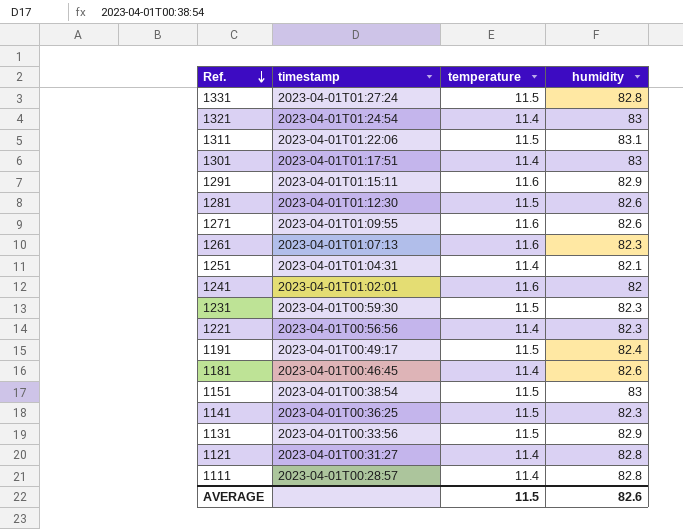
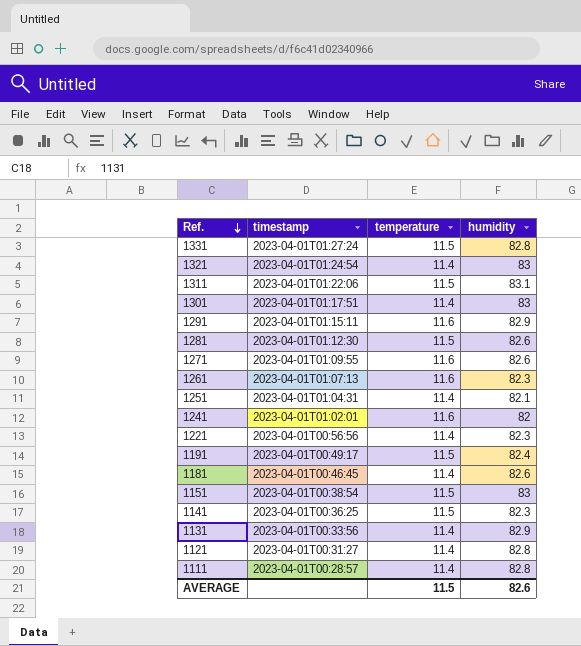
row 1231: 2023-04-01T00:59:30 | 11.5 | 82.3 -> none
1131 | temperature: 11.5 -> 11.4

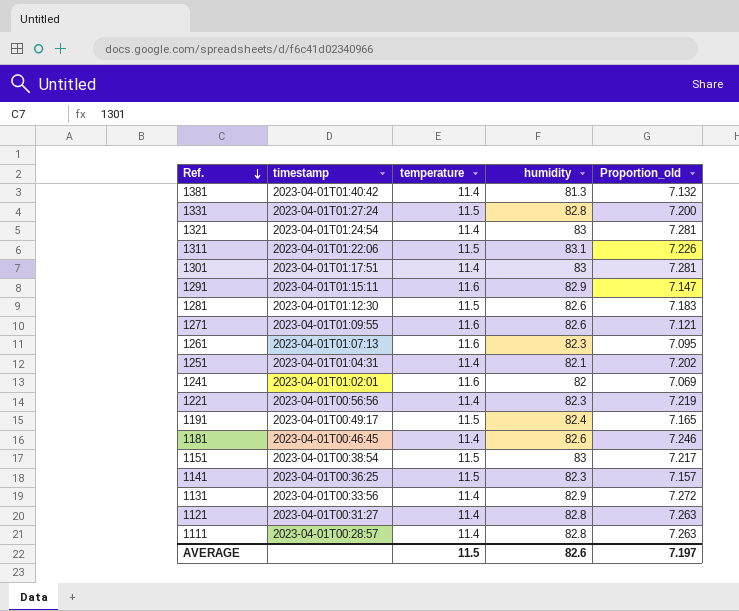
column Proportion_old | formula: none -> [humidity] / [temperature]
row 1381: none -> 2023-04-01T01:40:42 | 11.4 | 81.3 | 7.132

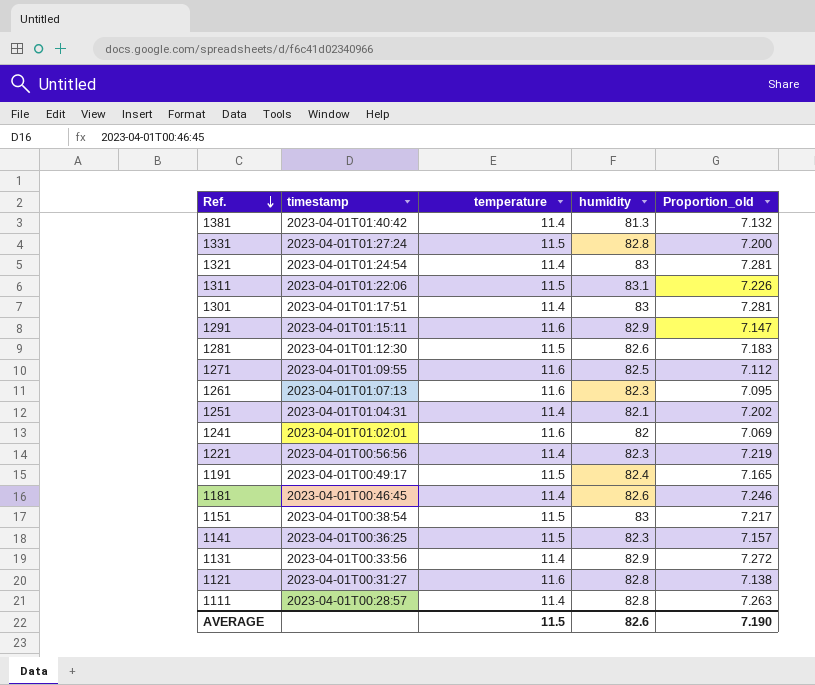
1271 | humidity: 82.6 -> 82.5
1271 | Proportion_old: 7.121 -> 7.112
1121 | temperature: 11.4 -> 11.6
1121 | Proportion_old: 7.263 -> 7.138
AVERAGE | Proportion_old: 7.197 -> 7.190

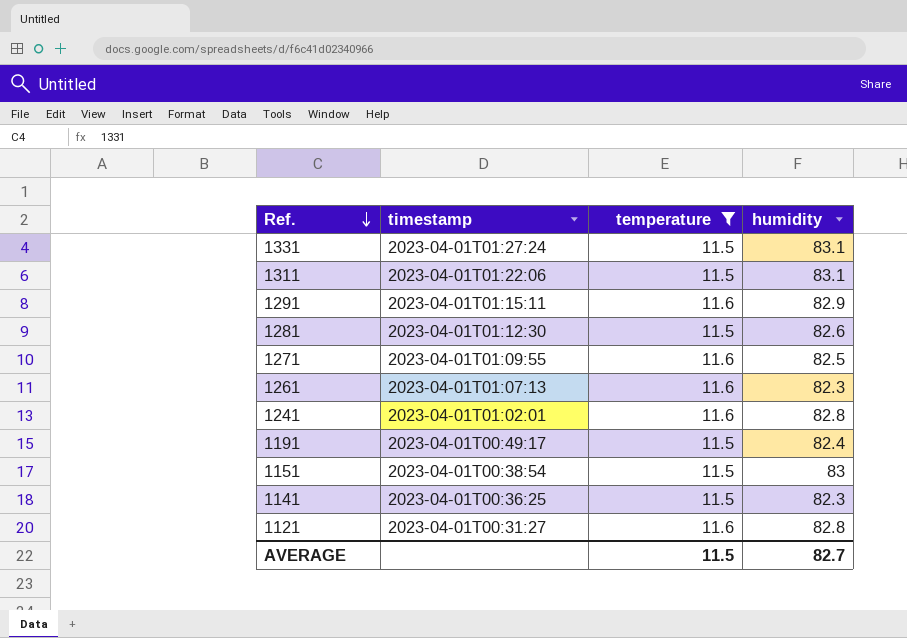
filter: none -> temperature != 11.4
column Proportion_old | formula: [humidity] / [temperature] -> none
1331 | humidity: 82.8 -> 83.1
1241 | humidity: 82 -> 82.8
AVERAGE | humidity: 82.6 -> 82.7

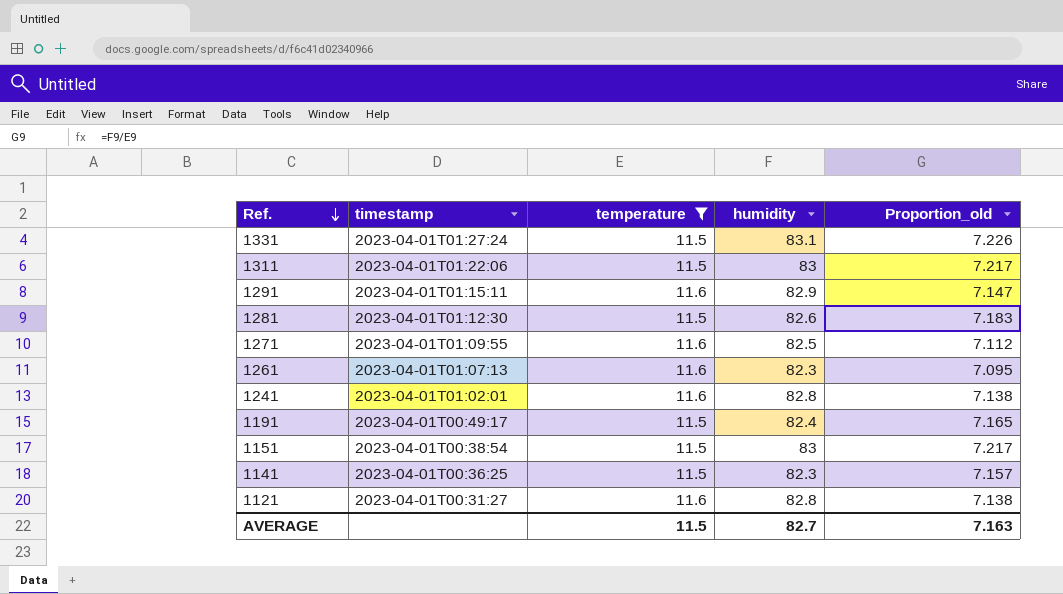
column Proportion_old | formula: none -> [humidity] / [temperature]
1311 | humidity: 83.1 -> 83

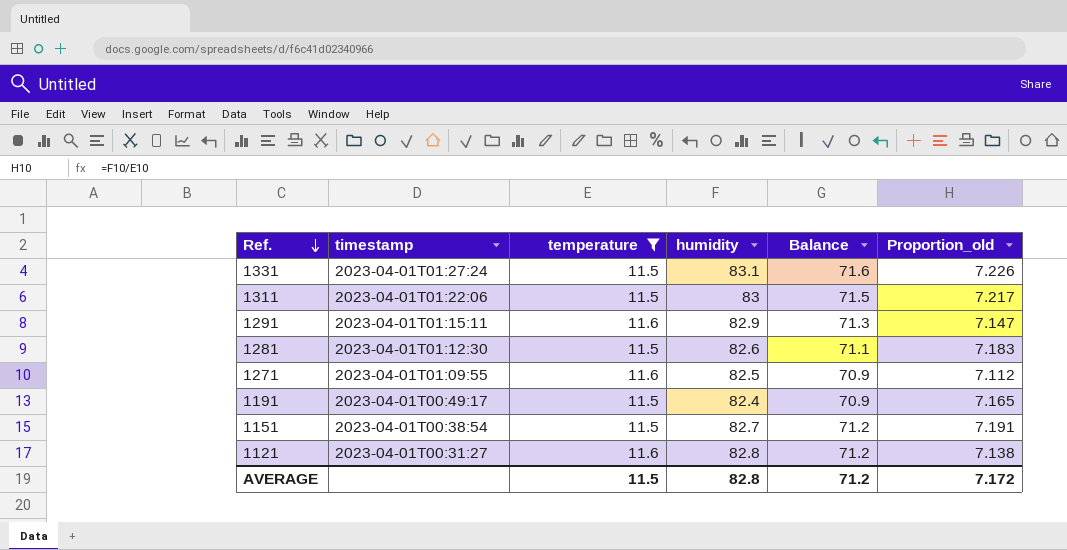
column Balance | formula: none -> [humidity] - [temperature]
row 1261: 2023-04-01T01:07:13 | 11.6 | 82.3 | 7.095 -> none
row 1241: 2023-04-01T01:02:01 | 11.6 | 82.8 | 7.138 -> none
row 1141: 2023-04-01T00:36:25 | 11.5 | 82.3 | 7.157 -> none
1151 | humidity: 83 -> 82.7
1151 | Proportion_old: 7.217 -> 7.191
AVERAGE | humidity: 82.7 -> 82.8
AVERAGE | Proportion_old: 7.163 -> 7.172

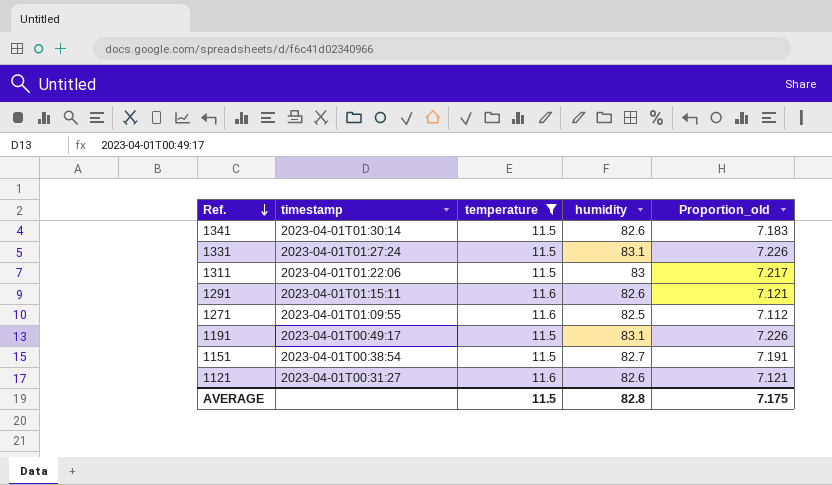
column Balance | formula: [humidity] - [temperature] -> none
row 1281: 2023-04-01T01:12:30 | 11.5 | 82.6 | 71.1 | 7.183 -> none
row 1341: none -> 2023-04-01T01:30:14 | 11.5 | 82.6 | 7.183
1291 | humidity: 82.9 -> 82.6
1291 | Proportion_old: 7.147 -> 7.121
1191 | humidity: 82.4 -> 83.1
1191 | Proportion_old: 7.165 -> 7.226
1121 | humidity: 82.8 -> 82.6
1121 | Proportion_old: 7.138 -> 7.121
AVERAGE | Proportion_old: 7.172 -> 7.175

